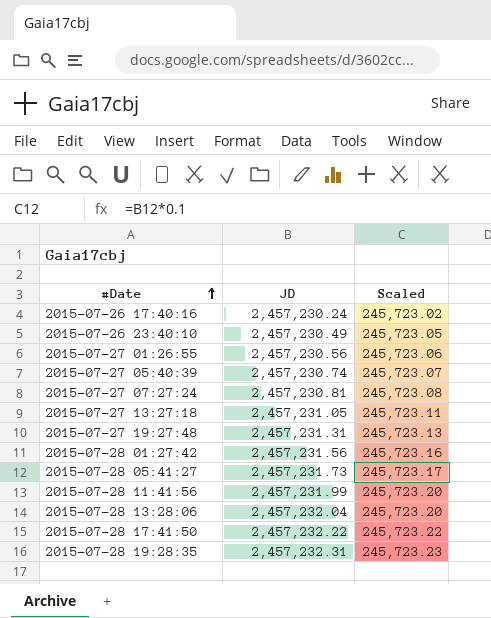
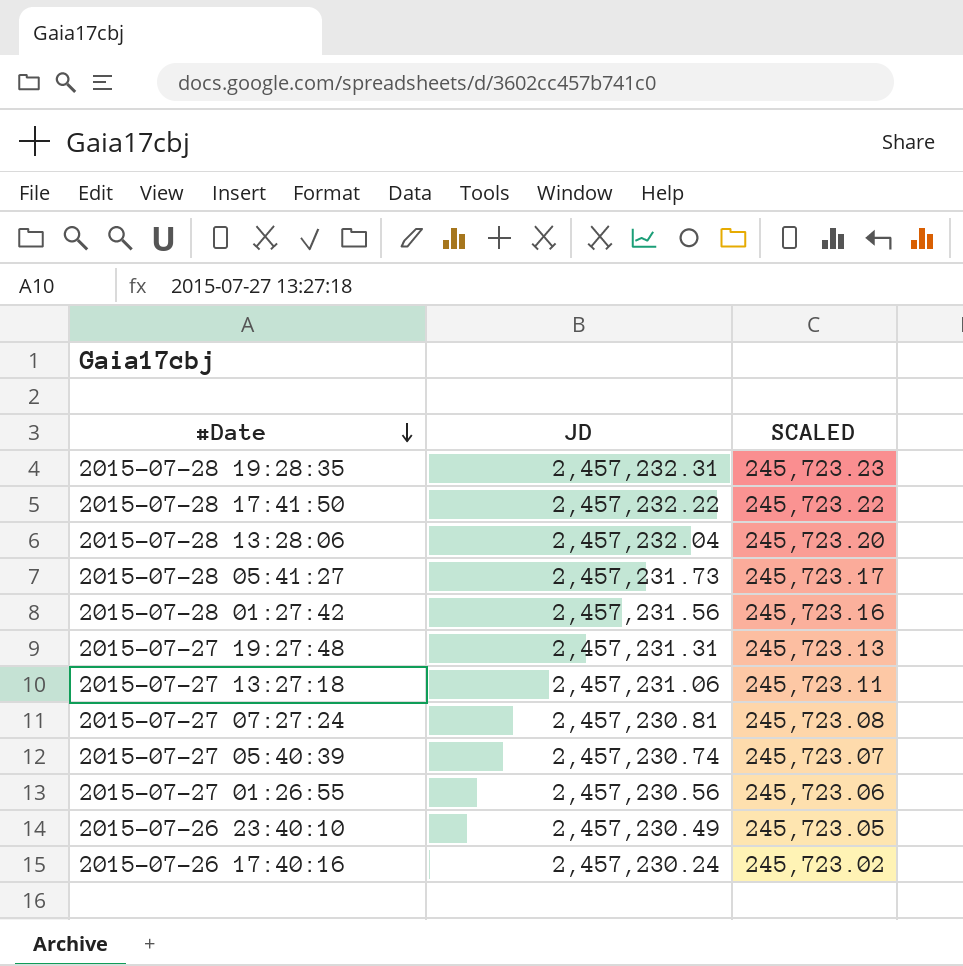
row order: #Date ascending -> #Date descending
column name: Scaled -> SCALED
row 2015-07-28 11:41:56: 2,457,231.99 | 245,723.20 -> none
2015-07-27 13:27:18 | JD: 2,457,231.05 -> 2,457,231.06

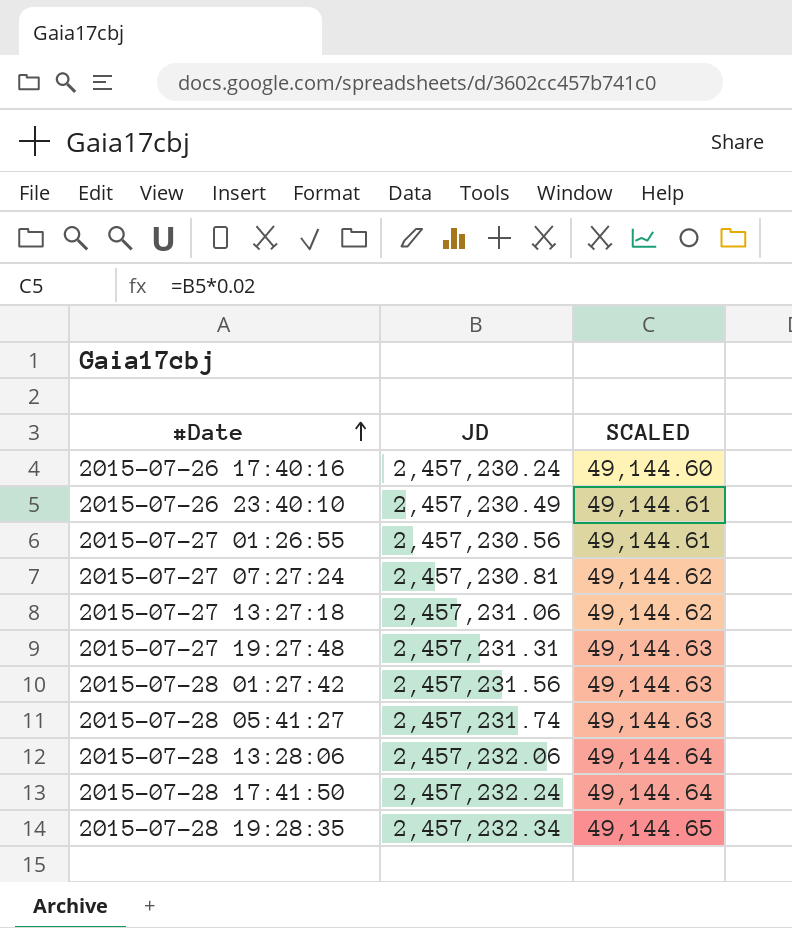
row order: #Date descending -> #Date ascending
column SCALED | formula: [JD] * 0.1 -> [JD] * 0.02
row 2015-07-27 05:40:39: 2,457,230.74 | 245,723.07 -> none
2015-07-28 05:41:27 | JD: 2,457,231.73 -> 2,457,231.74
2015-07-28 13:28:06 | JD: 2,457,232.04 -> 2,457,232.06
2015-07-28 17:41:50 | JD: 2,457,232.22 -> 2,457,232.24
2015-07-28 19:28:35 | JD: 2,457,232.31 -> 2,457,232.34

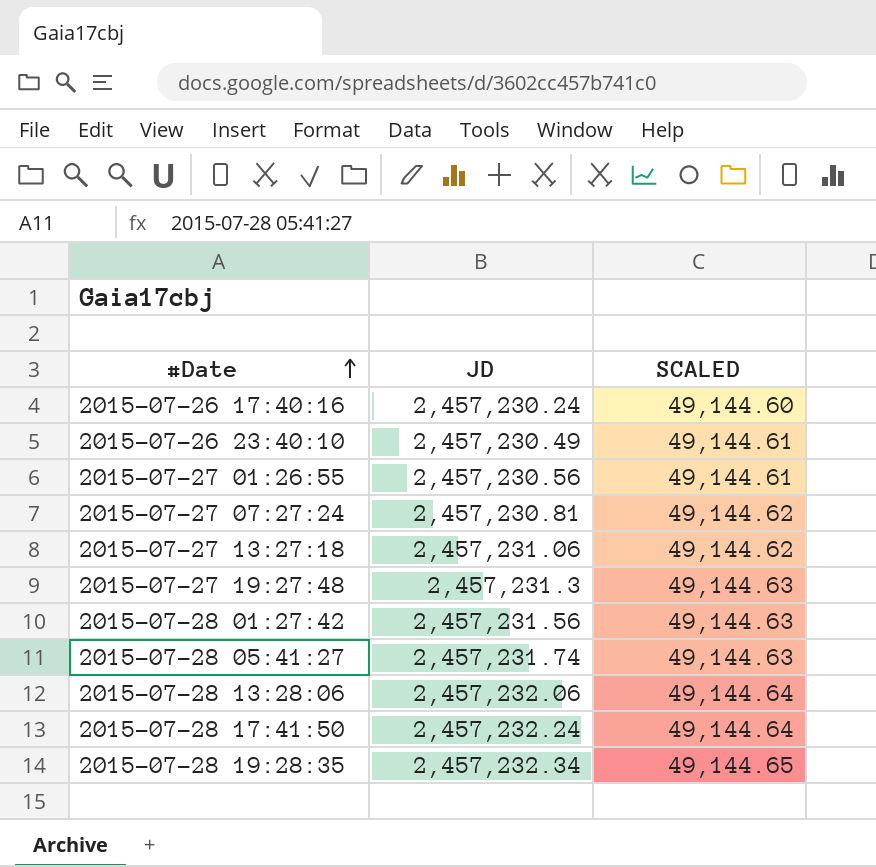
2015-07-27 19:27:48 | JD: 2,457,231.31 -> 2,457,231.3

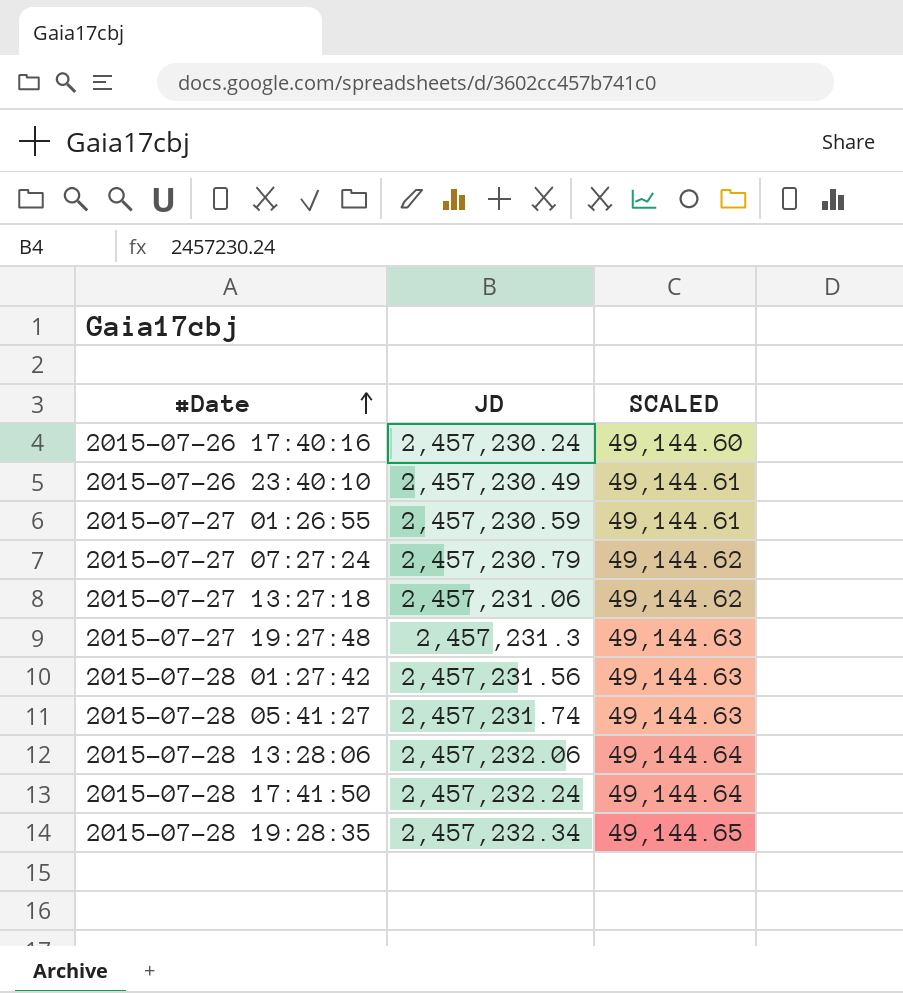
2015-07-27 01:26:55 | JD: 2,457,230.56 -> 2,457,230.59
2015-07-27 07:27:24 | JD: 2,457,230.81 -> 2,457,230.79

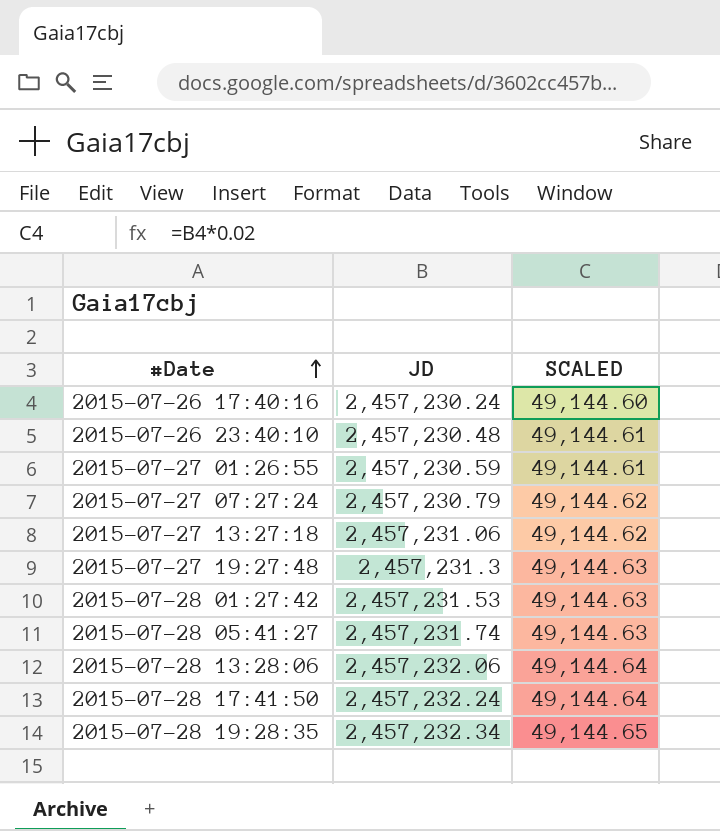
2015-07-26 23:40:10 | JD: 2,457,230.49 -> 2,457,230.48
2015-07-28 01:27:42 | JD: 2,457,231.56 -> 2,457,231.53

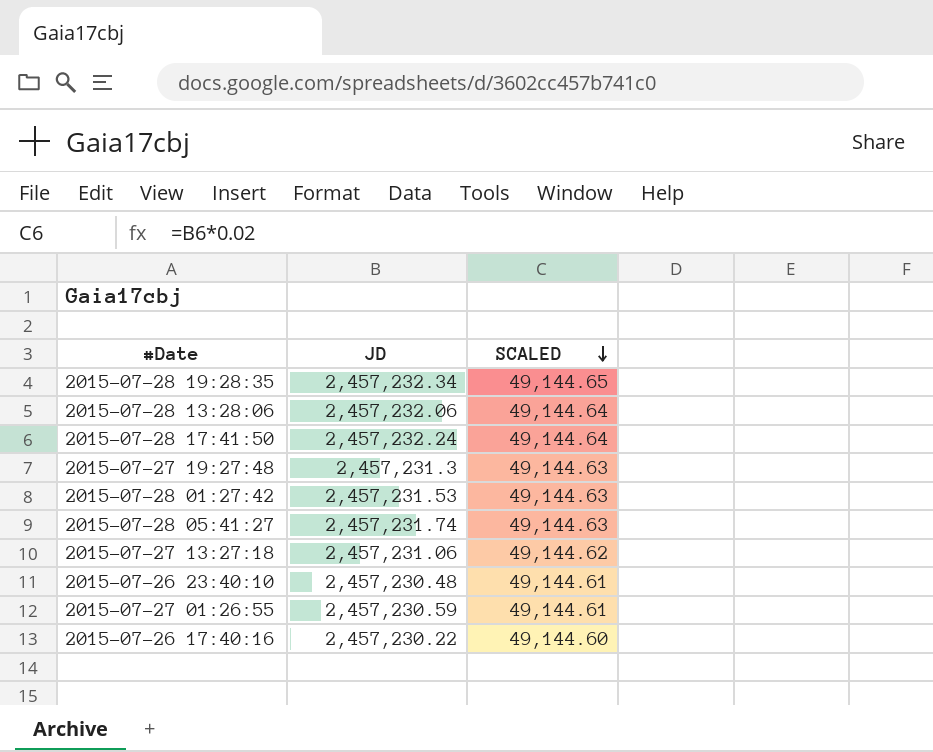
row order: #Date ascending -> SCALED descending
row 2015-07-27 07:27:24: 2,457,230.79 | 49,144.62 -> none
2015-07-26 17:40:16 | JD: 2,457,230.24 -> 2,457,230.22

